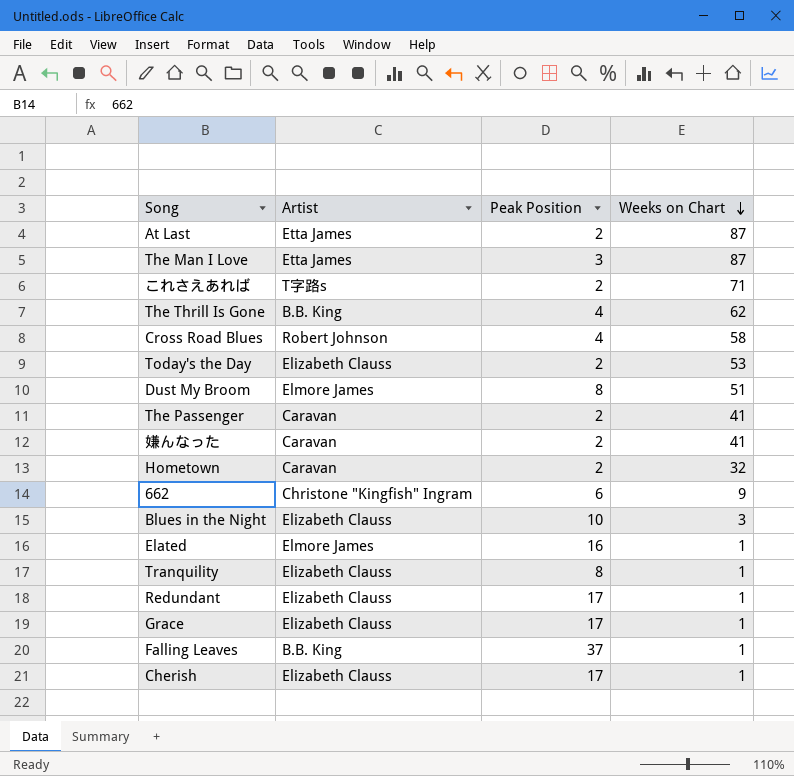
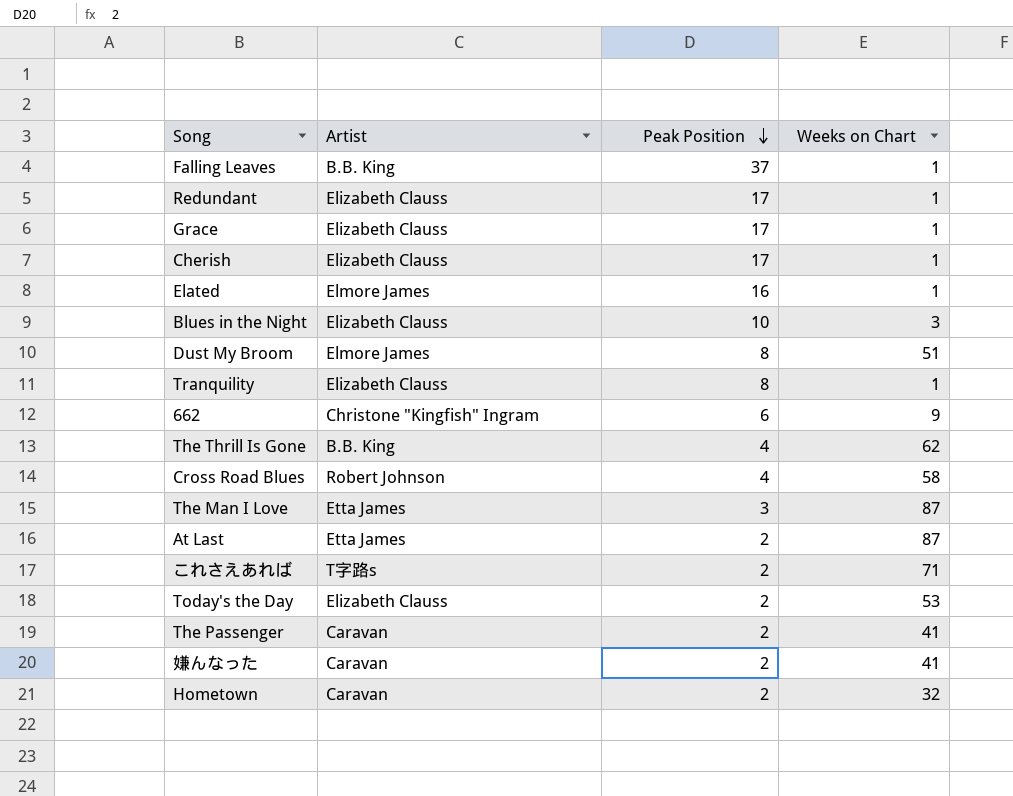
row order: Weeks on Chart descending -> Peak Position descending

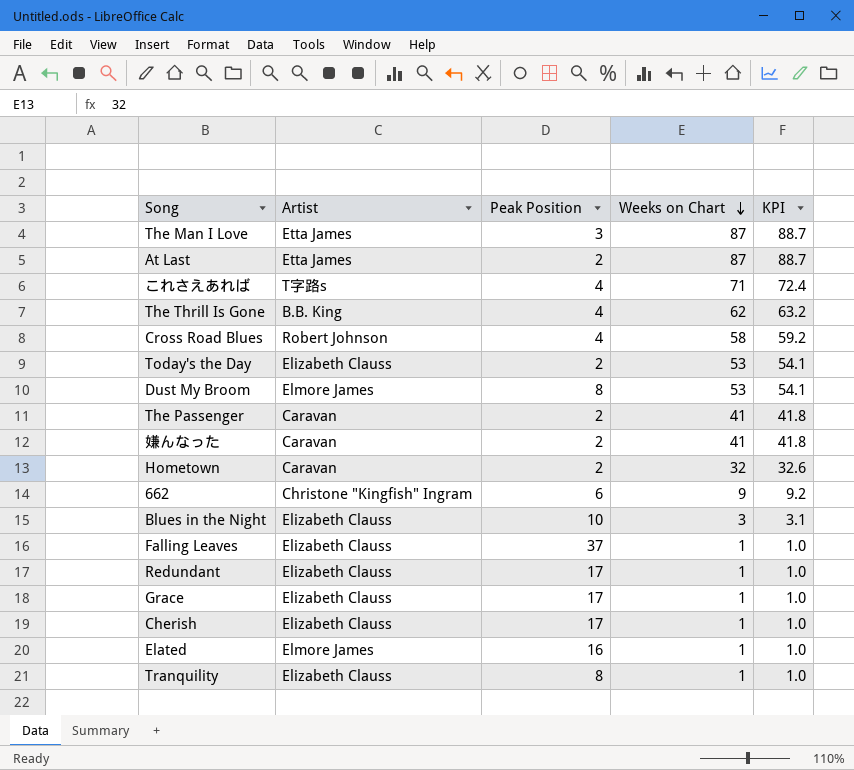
row order: Peak Position descending -> Weeks on Chart descending
column KPI | formula: none -> [Weeks on Chart] * 1.02
これさえあれば | Peak Position: 2 -> 4
Dust My Broom | Weeks on Chart: 51 -> 53
Falling Leaves | Artist: B.B. King -> Elizabeth Clauss

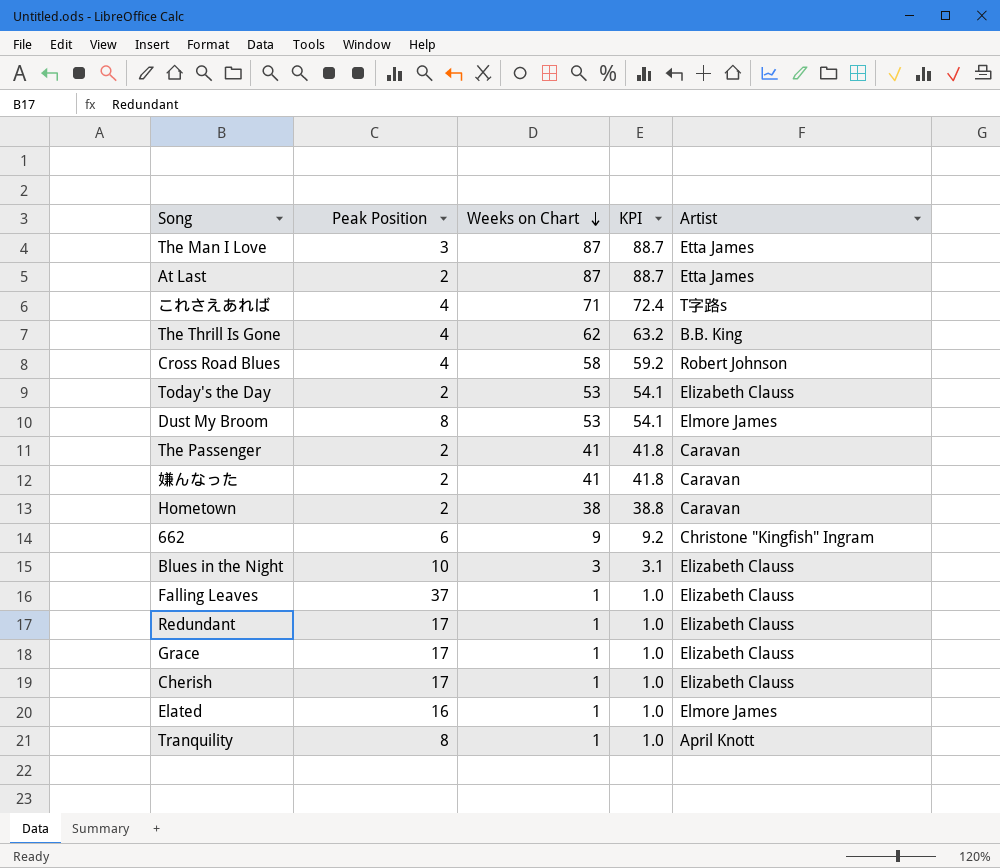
column Artist | position: 2 -> 5
Hometown | Weeks on Chart: 32 -> 38
Hometown | KPI: 32.6 -> 38.8
Tranquility | Artist: Elizabeth Clauss -> April Knott

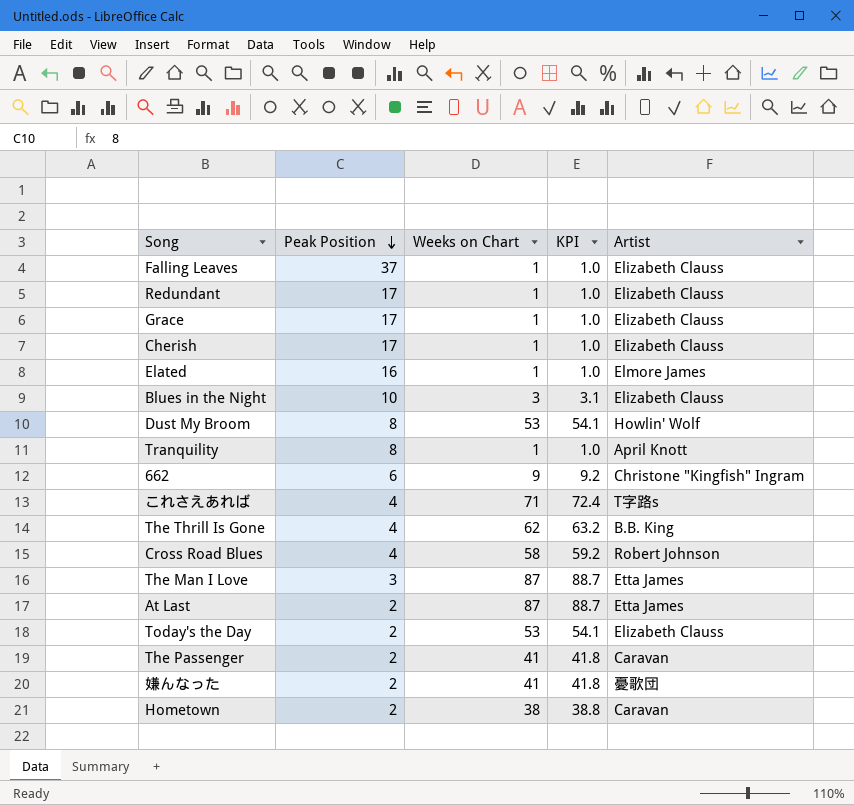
row order: Weeks on Chart descending -> Peak Position descending
Dust My Broom | Artist: Elmore James -> Howlin' Wolf
嫌んなった | Artist: Caravan -> 憂歌団

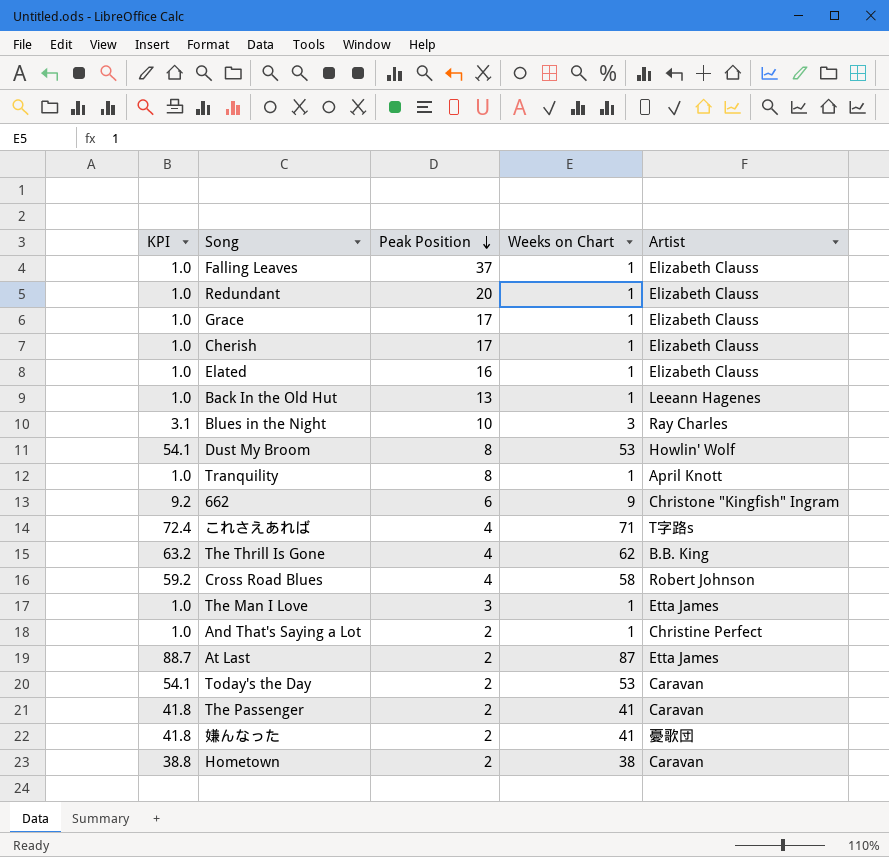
column KPI | position: 4 -> 1
Redundant | Peak Position: 17 -> 20
Elated | Artist: Elmore James -> Elizabeth Clauss
row Back In the Old Hut: none -> 1.0 | 13 | 1 | Leeann Hagenes
Blues in the Night | Artist: Elizabeth Clauss -> Ray Charles
The Man I Love | KPI: 88.7 -> 1.0
The Man I Love | Weeks on Chart: 87 -> 1
row And That's Saying a Lot: none -> 1.0 | 2 | 1 | Christine Perfect
Today's the Day | Artist: Elizabeth Clauss -> Caravan

